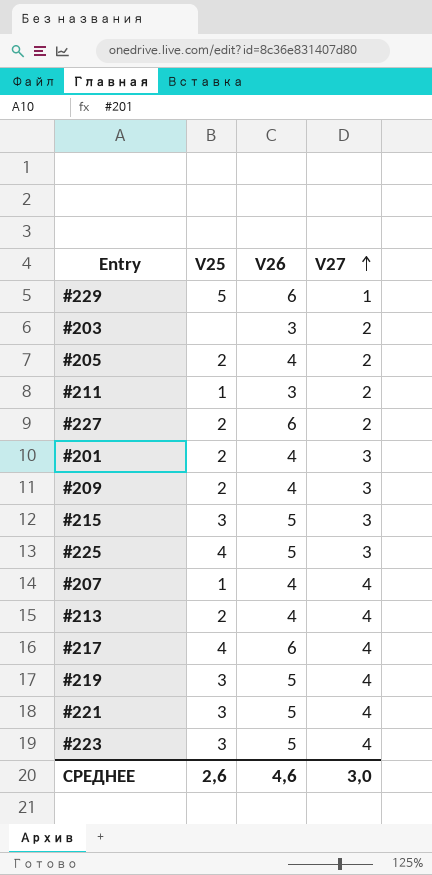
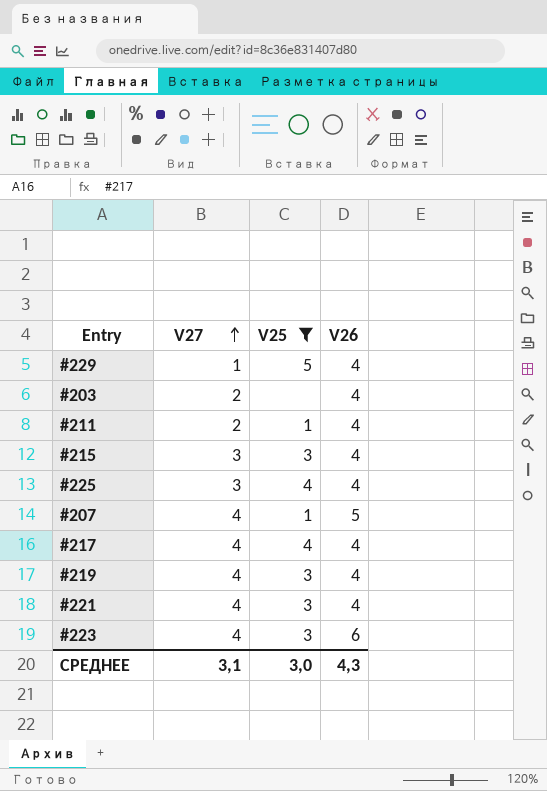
filter: none -> V25 != 2
column V27 | position: 4 -> 2
#229 | V26: 6 -> 4
#203 | V26: 3 -> 4
#211 | V26: 3 -> 4
#215 | V26: 5 -> 4
#225 | V26: 5 -> 4
#207 | V26: 4 -> 5
#217 | V26: 6 -> 4
#219 | V26: 5 -> 4
#221 | V26: 5 -> 4
#223 | V26: 5 -> 6
СРЕДНЕЕ | V27: 3,0 -> 3,1
СРЕДНЕЕ | V25: 2,6 -> 3,0
СРЕДНЕЕ | V26: 4,6 -> 4,3

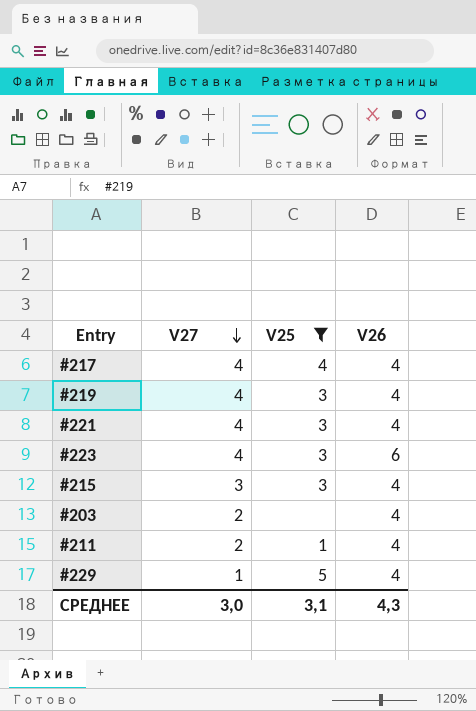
row order: V27 ascending -> V27 descending
row #225: 3 | 4 | 4 -> none
row #207: 4 | 1 | 5 -> none
СРЕДНЕЕ | V27: 3,1 -> 3,0
СРЕДНЕЕ | V25: 3,0 -> 3,1

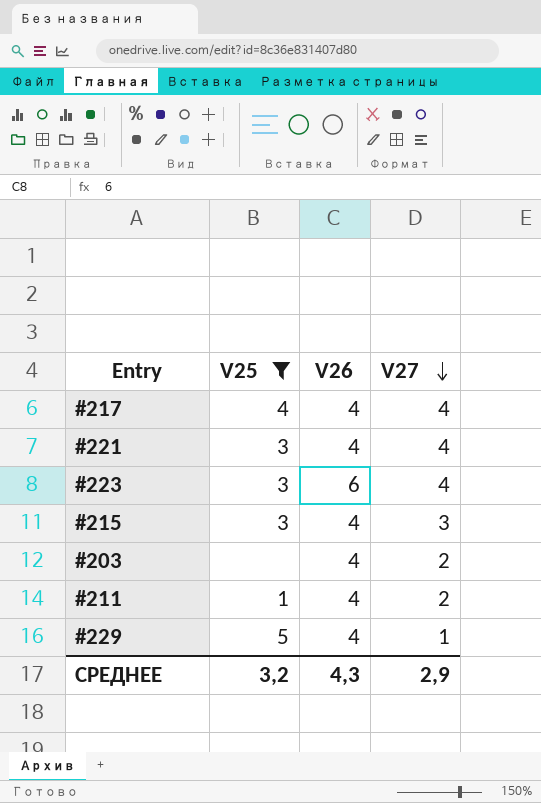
column V27 | position: 2 -> 4
row #219: 4 | 3 | 4 -> none
СРЕДНЕЕ | V25: 3,1 -> 3,2
СРЕДНЕЕ | V27: 3,0 -> 2,9

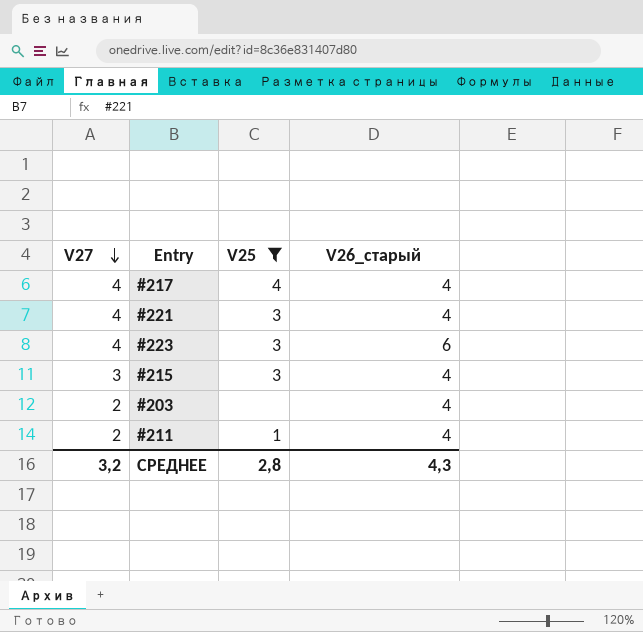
column V27 | position: 4 -> 1
column name: V26 -> V26_старый
row #229: 5 | 4 | 1 -> none
СРЕДНЕЕ | V27: 2,9 -> 3,2
СРЕДНЕЕ | V25: 3,2 -> 2,8

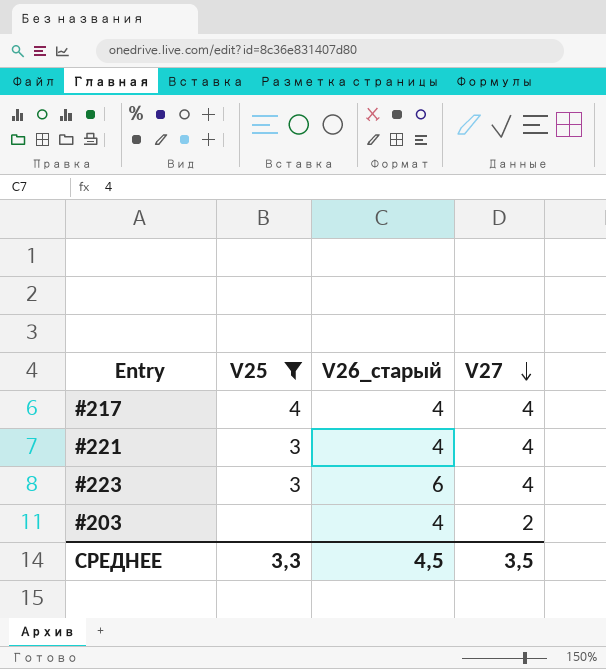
column V27 | position: 1 -> 4
row #215: 3 | 3 | 4 -> none
row #211: 2 | 1 | 4 -> none
СРЕДНЕЕ | V25: 2,8 -> 3,3
СРЕДНЕЕ | V26_старый: 4,3 -> 4,5
СРЕДНЕЕ | V27: 3,2 -> 3,5

